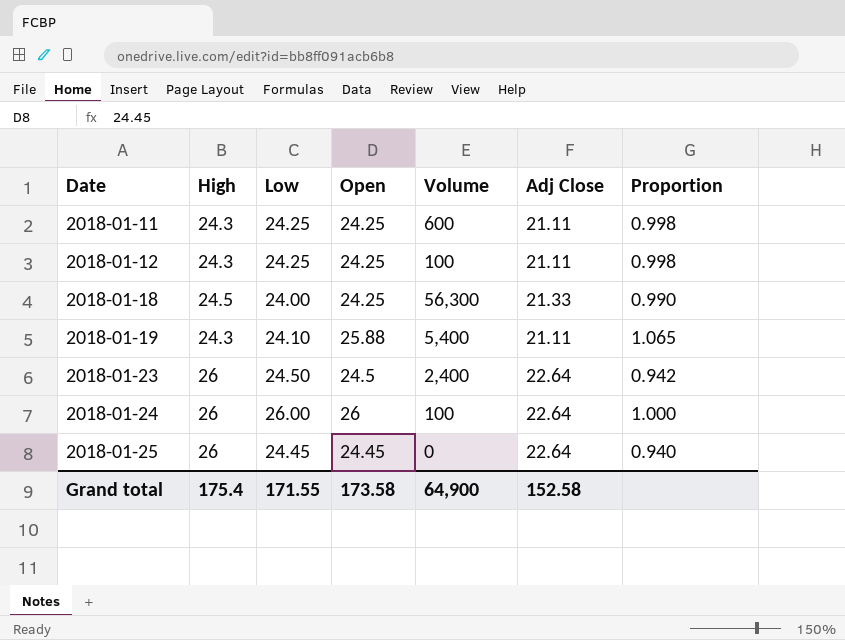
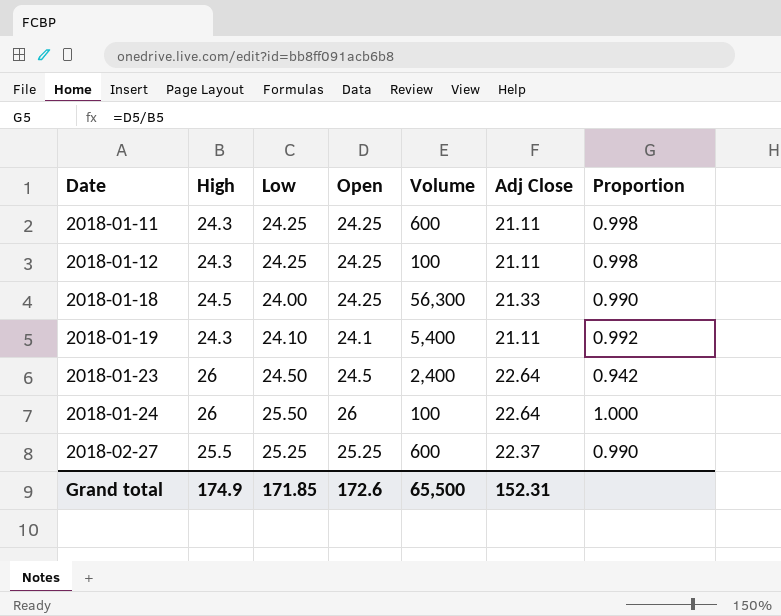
row 2018-01-25: 26 | 24.45 | 24.45 | 0 | 22.64 | 0.940 -> none
2018-01-19 | Open: 25.88 -> 24.1
2018-01-19 | Proportion: 1.065 -> 0.992
2018-01-24 | Low: 26.00 -> 25.50
row 2018-02-27: none -> 25.5 | 25.25 | 25.25 | 600 | 22.37 | 0.990
Grand total | High: 175.4 -> 174.9
Grand total | Low: 171.55 -> 171.85
Grand total | Open: 173.58 -> 172.6
Grand total | Volume: 64,900 -> 65,500
Grand total | Adj Close: 152.58 -> 152.31

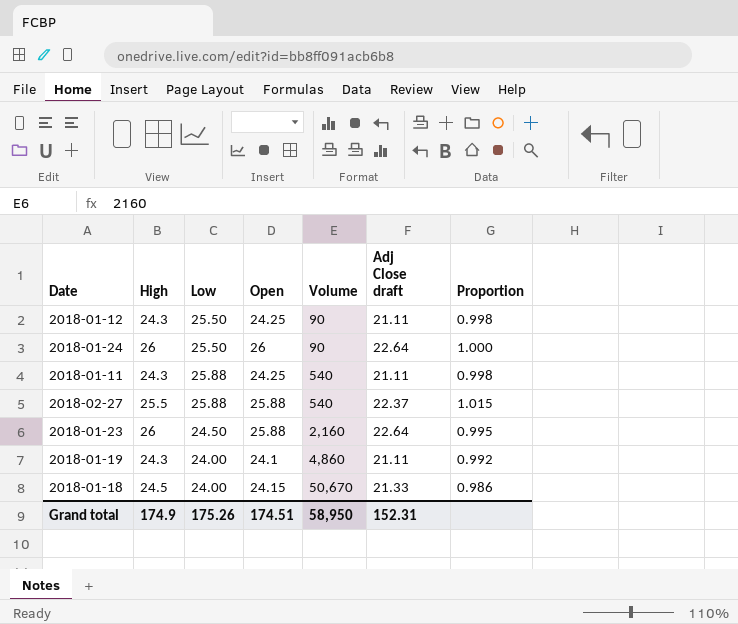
row order: Date ascending -> Volume ascending
column name: Adj Close -> Adj Close draft
2018-01-12 | Low: 24.25 -> 25.50
2018-01-12 | Volume: 100 -> 90
2018-01-24 | Volume: 100 -> 90
2018-01-11 | Low: 24.25 -> 25.88
2018-01-11 | Volume: 600 -> 540
2018-02-27 | Low: 25.25 -> 25.88
2018-02-27 | Open: 25.25 -> 25.88
2018-02-27 | Volume: 600 -> 540
2018-02-27 | Proportion: 0.990 -> 1.015
2018-01-23 | Open: 24.5 -> 25.88
2018-01-23 | Volume: 2,400 -> 2,160
2018-01-23 | Proportion: 0.942 -> 0.995
2018-01-19 | Low: 24.10 -> 24.00
2018-01-19 | Volume: 5,400 -> 4,860
2018-01-18 | Open: 24.25 -> 24.15
2018-01-18 | Volume: 56,300 -> 50,670
2018-01-18 | Proportion: 0.990 -> 0.986
Grand total | Low: 171.85 -> 175.26
Grand total | Open: 172.6 -> 174.51
Grand total | Volume: 65,500 -> 58,950

